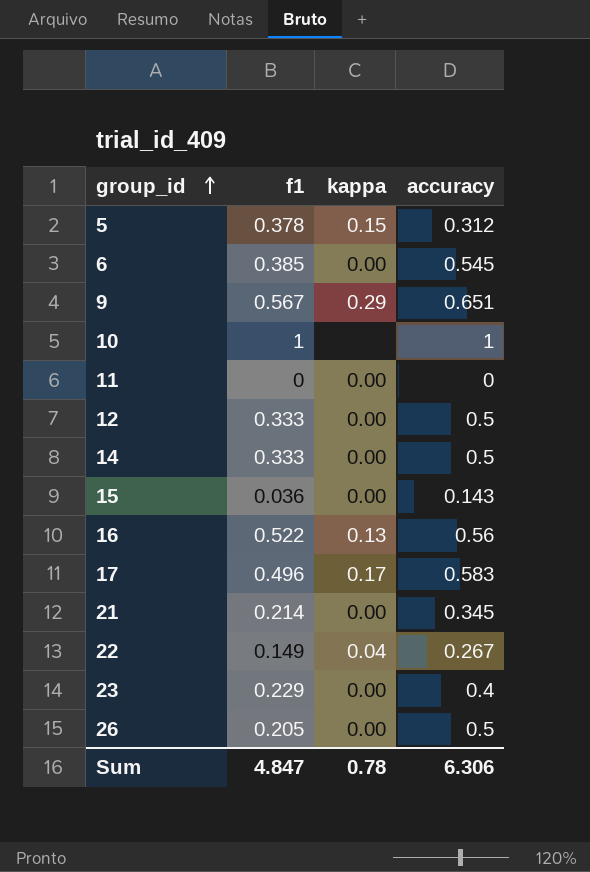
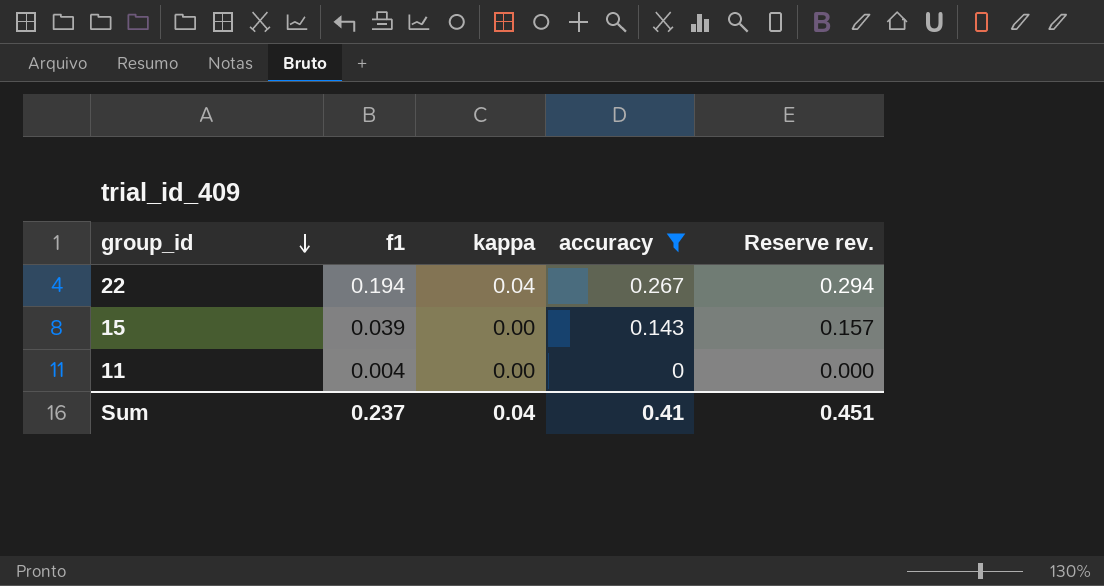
filter: none -> accuracy <= 0.267
row order: group_id ascending -> group_id descending
column Reserve rev. | formula: none -> [accuracy] * 1.1
22 | f1: 0.149 -> 0.194
15 | f1: 0.036 -> 0.039
11 | f1: 0 -> 0.004
Sum | f1: 4.847 -> 0.237
Sum | kappa: 0.78 -> 0.04
Sum | accuracy: 6.306 -> 0.41

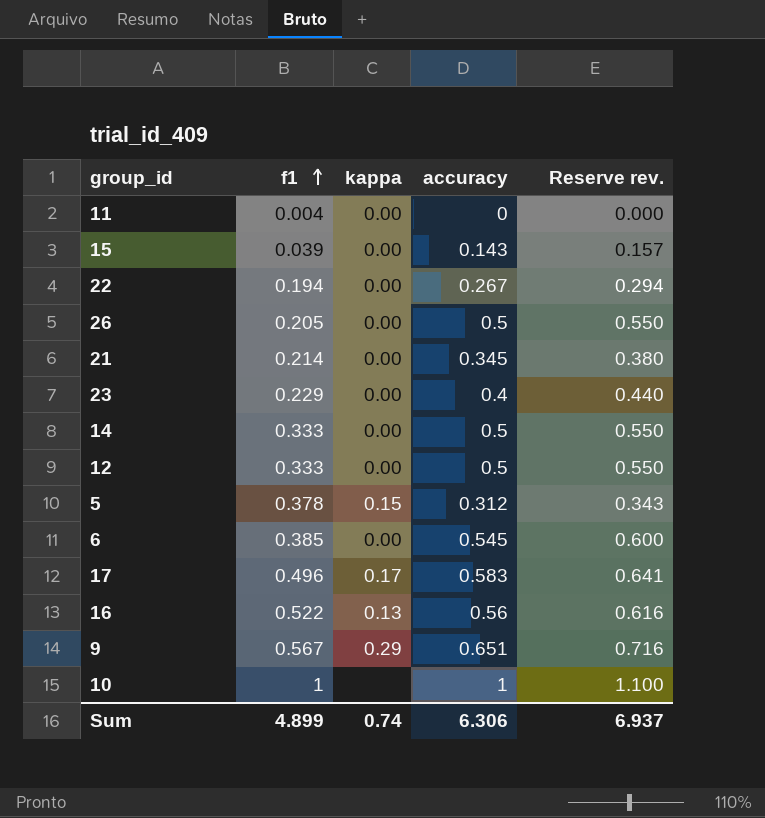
filter: accuracy <= 0.267 -> none
row order: group_id descending -> f1 ascending
22 | kappa: 0.04 -> 0.00
Sum | f1: 0.237 -> 4.899
Sum | kappa: 0.04 -> 0.74
Sum | accuracy: 0.41 -> 6.306
Sum | Reserve rev.: 0.451 -> 6.937

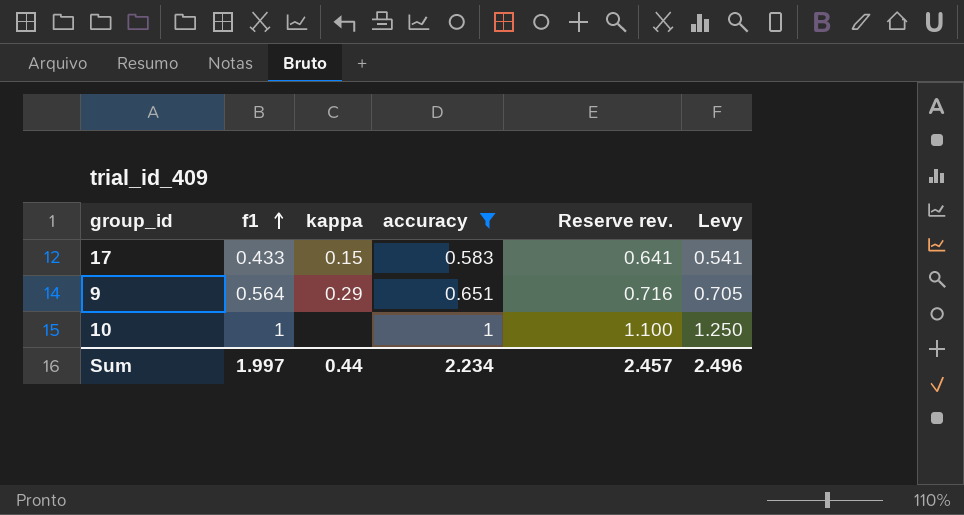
filter: none -> accuracy >= 0.583
column Levy | formula: none -> [f1] * 1.25
17 | f1: 0.496 -> 0.433
17 | kappa: 0.17 -> 0.15
9 | f1: 0.567 -> 0.564
Sum | f1: 4.899 -> 1.997
Sum | kappa: 0.74 -> 0.44
Sum | accuracy: 6.306 -> 2.234
Sum | Reserve rev.: 6.937 -> 2.457

